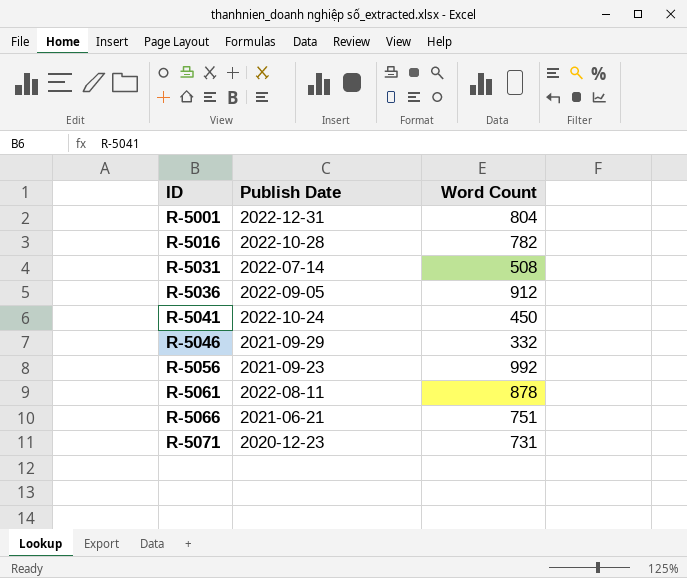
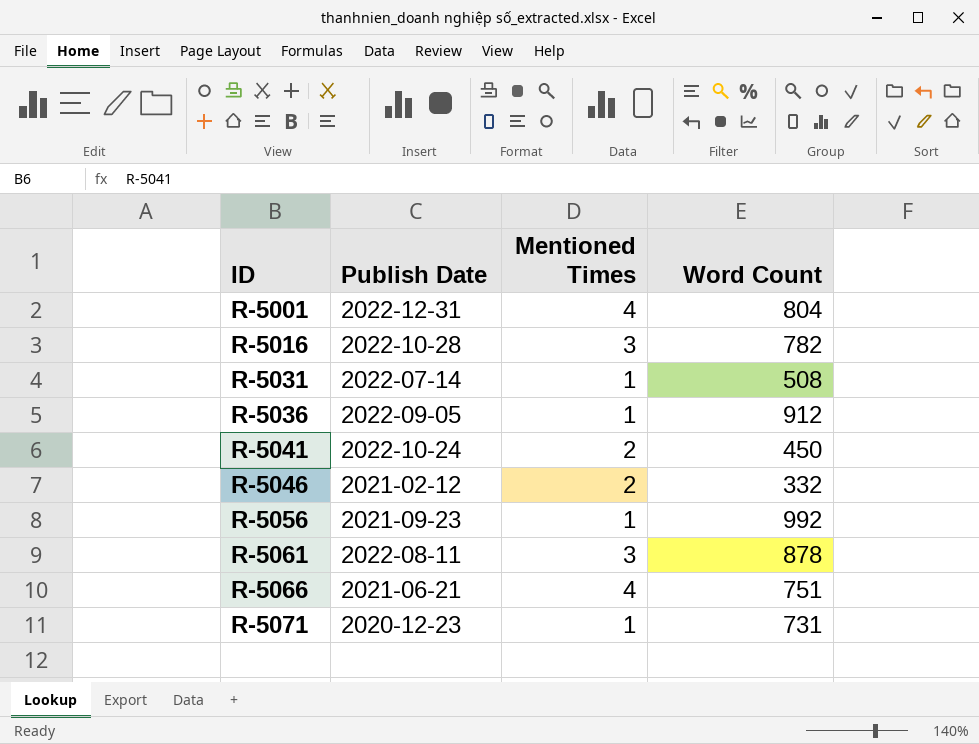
column Mentioned Times | position: none -> 3
R-5046 | Publish Date: 2021-09-29 -> 2021-02-12

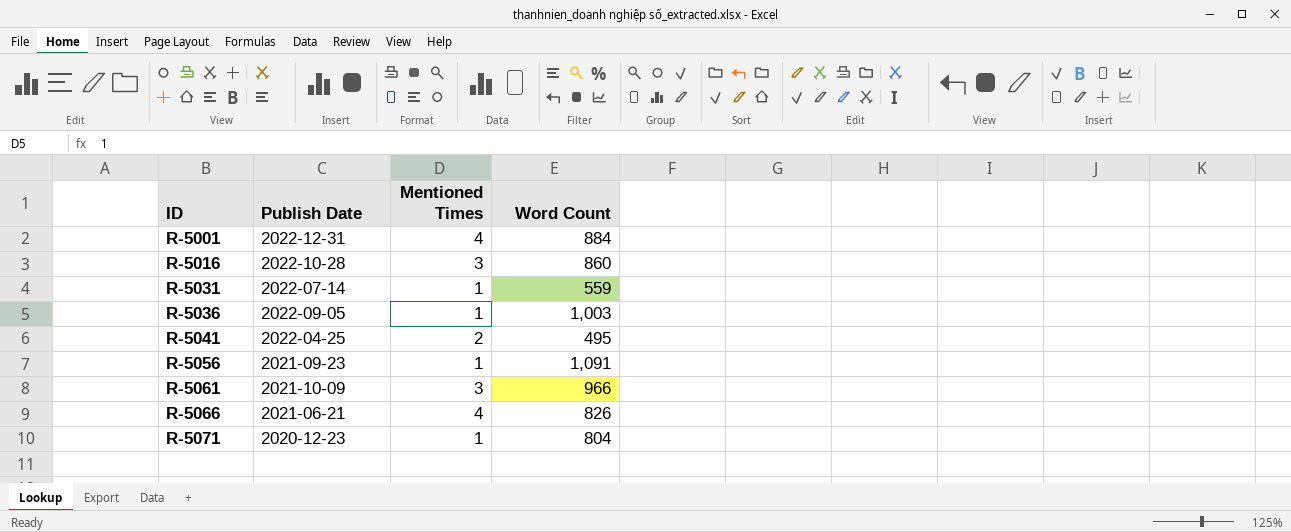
row R-5046: 2021-02-12 | 2 | 332 -> none
R-5001 | Word Count: 804 -> 884
R-5016 | Word Count: 782 -> 860
R-5031 | Word Count: 508 -> 559
R-5036 | Word Count: 912 -> 1,003
R-5041 | Publish Date: 2022-10-24 -> 2022-04-25
R-5041 | Word Count: 450 -> 495
R-5056 | Word Count: 992 -> 1,091
R-5061 | Publish Date: 2022-08-11 -> 2021-10-09
R-5061 | Word Count: 878 -> 966
R-5066 | Word Count: 751 -> 826
R-5071 | Word Count: 731 -> 804

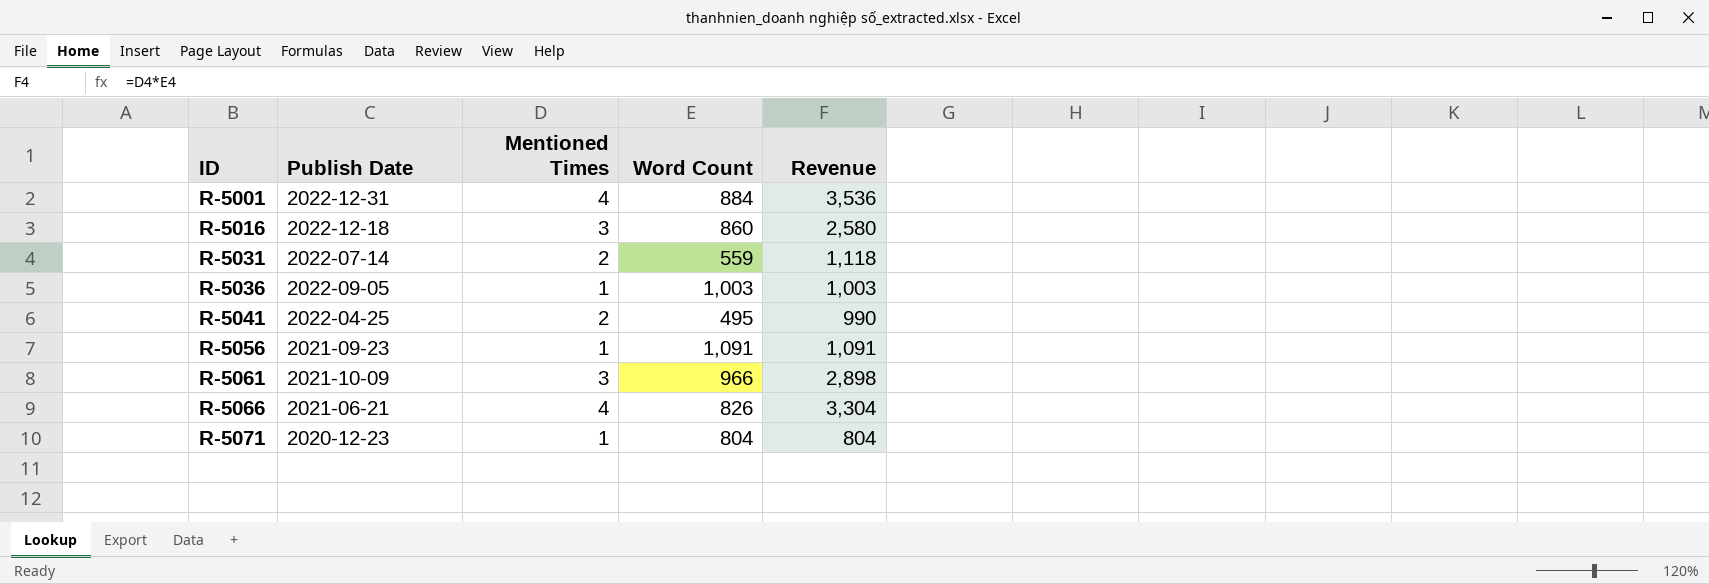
column Revenue | formula: none -> [Mentioned Times] * [Word Count]
R-5016 | Publish Date: 2022-10-28 -> 2022-12-18
R-5031 | Mentioned Times: 1 -> 2

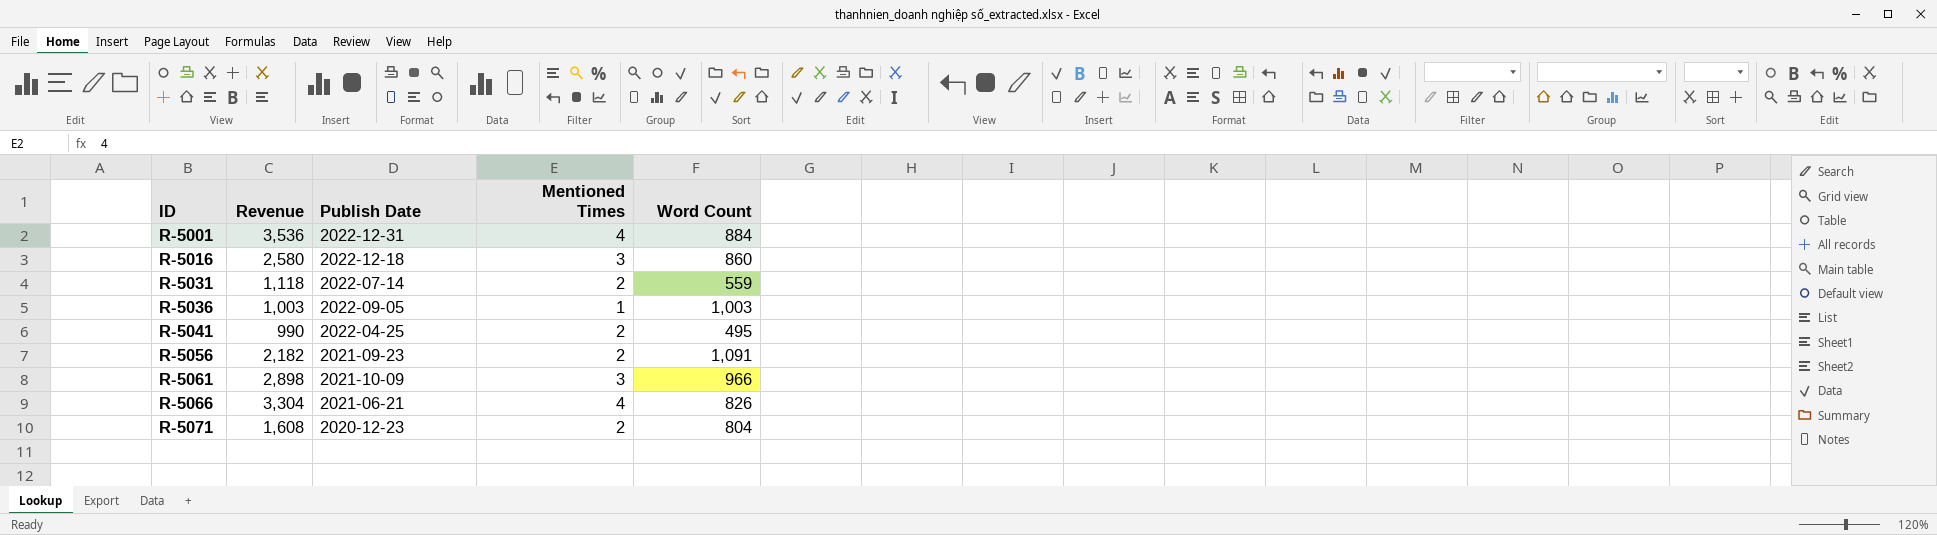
column Revenue | position: 5 -> 2
R-5056 | Revenue: 1,091 -> 2,182
R-5056 | Mentioned Times: 1 -> 2
R-5071 | Revenue: 804 -> 1,608
R-5071 | Mentioned Times: 1 -> 2

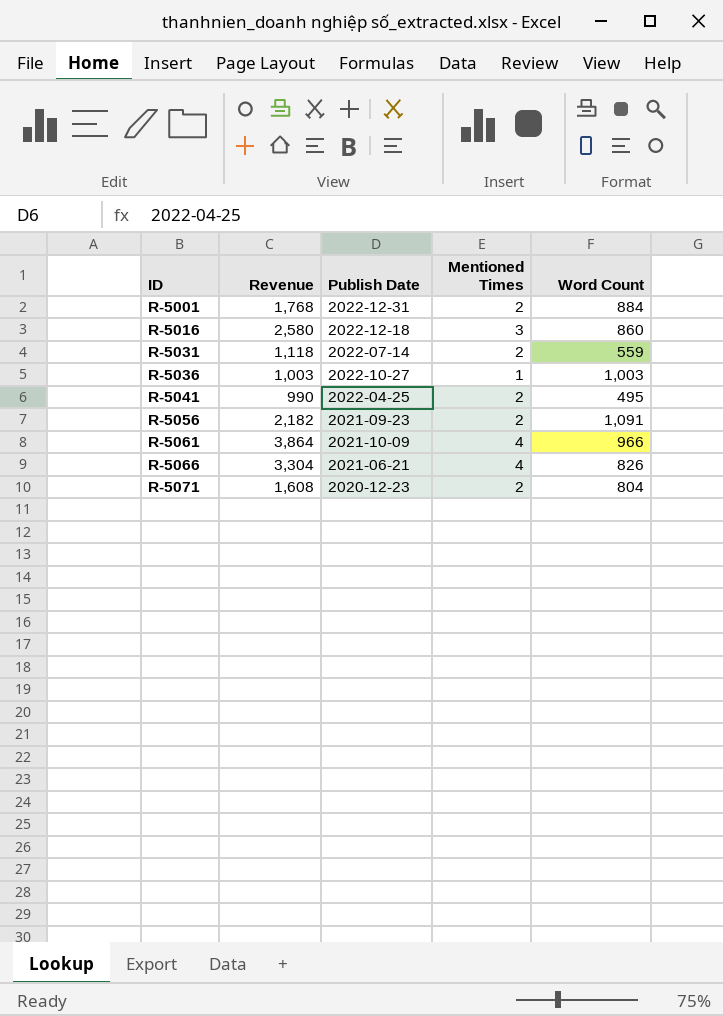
R-5001 | Revenue: 3,536 -> 1,768
R-5001 | Mentioned Times: 4 -> 2
R-5036 | Publish Date: 2022-09-05 -> 2022-10-27
R-5061 | Revenue: 2,898 -> 3,864
R-5061 | Mentioned Times: 3 -> 4

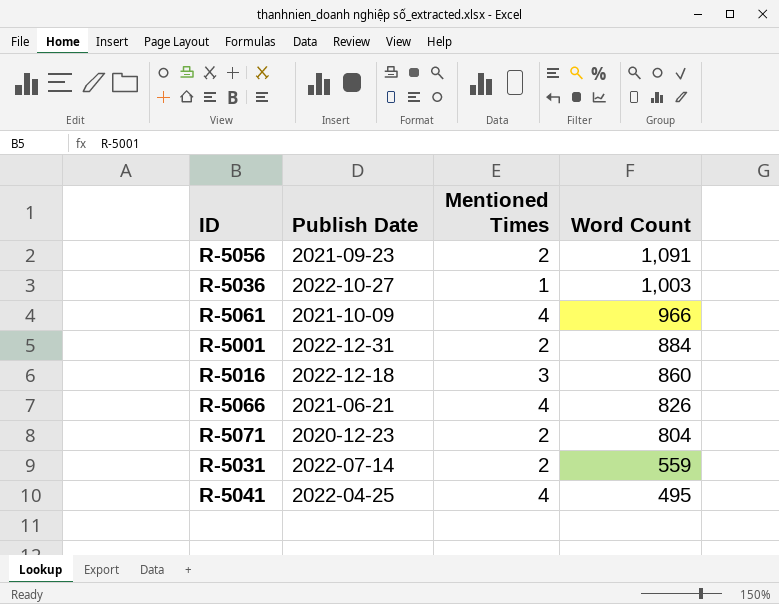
row order: ID ascending -> Word Count descending
column Revenue | formula: [Mentioned Times] * [Word Count] -> none
R-5041 | Mentioned Times: 2 -> 4

